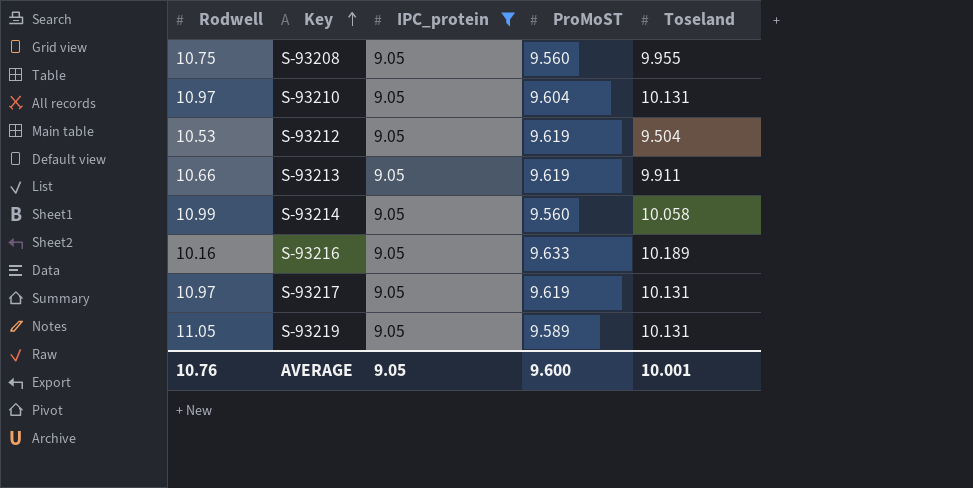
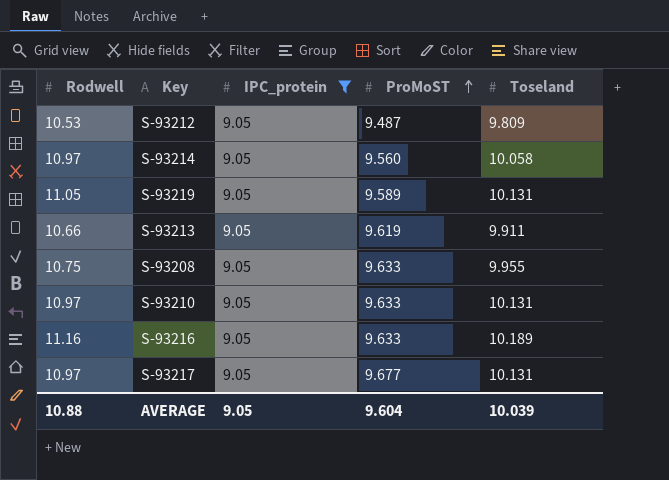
row order: Key ascending -> ProMoST ascending
S-93212 | ProMoST: 9.619 -> 9.487
S-93212 | Toseland: 9.504 -> 9.809
S-93214 | Rodwell: 10.99 -> 10.97
S-93208 | ProMoST: 9.560 -> 9.633
S-93210 | ProMoST: 9.604 -> 9.633
S-93216 | Rodwell: 10.16 -> 11.16
S-93217 | ProMoST: 9.619 -> 9.677
AVERAGE | Rodwell: 10.76 -> 10.88
AVERAGE | ProMoST: 9.600 -> 9.604
AVERAGE | Toseland: 10.001 -> 10.039

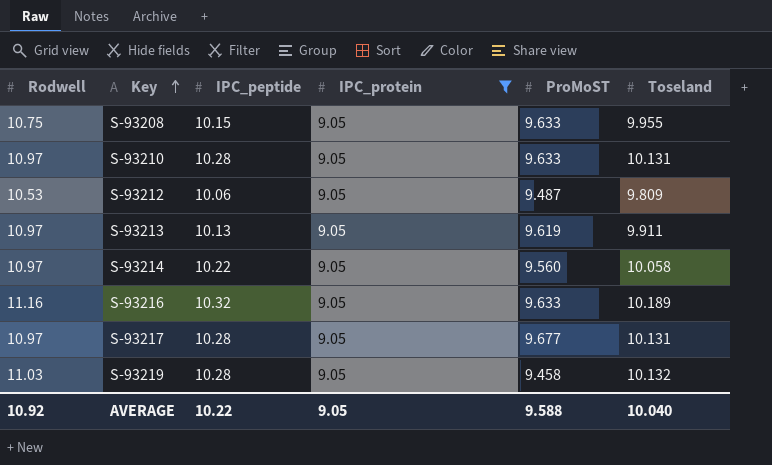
row order: ProMoST ascending -> Key ascending
column IPC_peptide | position: none -> 3
S-93213 | Rodwell: 10.66 -> 10.97
S-93219 | Rodwell: 11.05 -> 11.03
S-93219 | ProMoST: 9.589 -> 9.458
S-93219 | Toseland: 10.131 -> 10.132
AVERAGE | Rodwell: 10.88 -> 10.92
AVERAGE | ProMoST: 9.604 -> 9.588
AVERAGE | Toseland: 10.039 -> 10.040

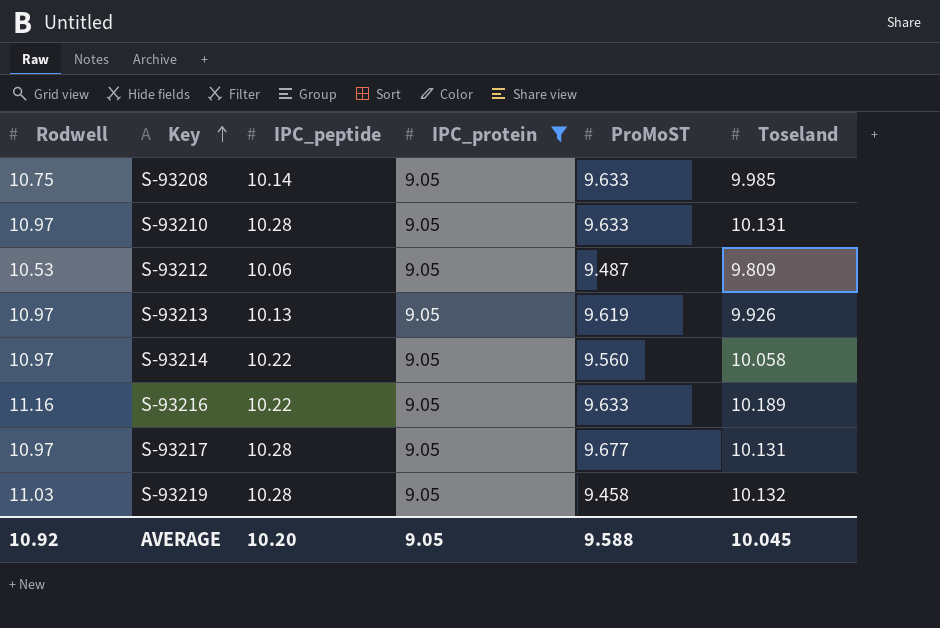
S-93208 | IPC_peptide: 10.15 -> 10.14
S-93208 | Toseland: 9.955 -> 9.985
S-93213 | Toseland: 9.911 -> 9.926
S-93216 | IPC_peptide: 10.32 -> 10.22
AVERAGE | IPC_peptide: 10.22 -> 10.20
AVERAGE | Toseland: 10.040 -> 10.045

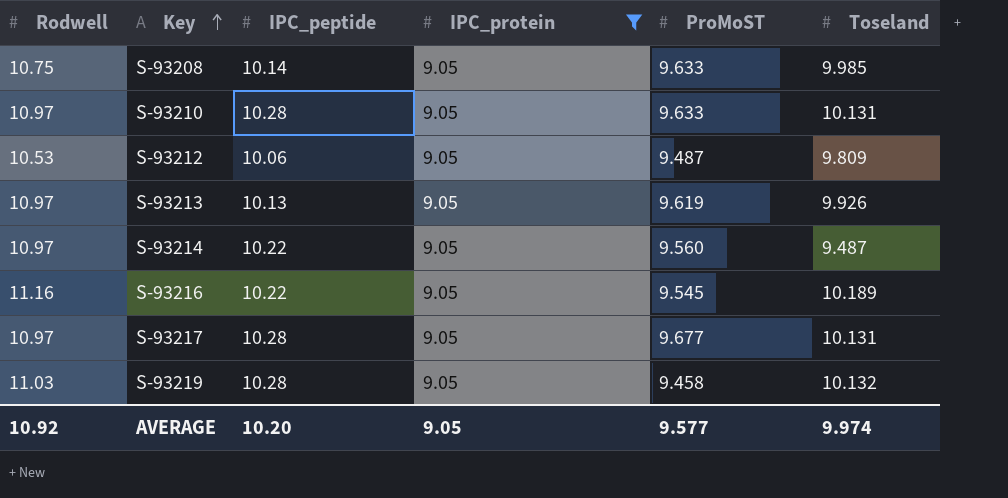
S-93214 | Toseland: 10.058 -> 9.487
S-93216 | ProMoST: 9.633 -> 9.545
AVERAGE | ProMoST: 9.588 -> 9.577
AVERAGE | Toseland: 10.045 -> 9.974

